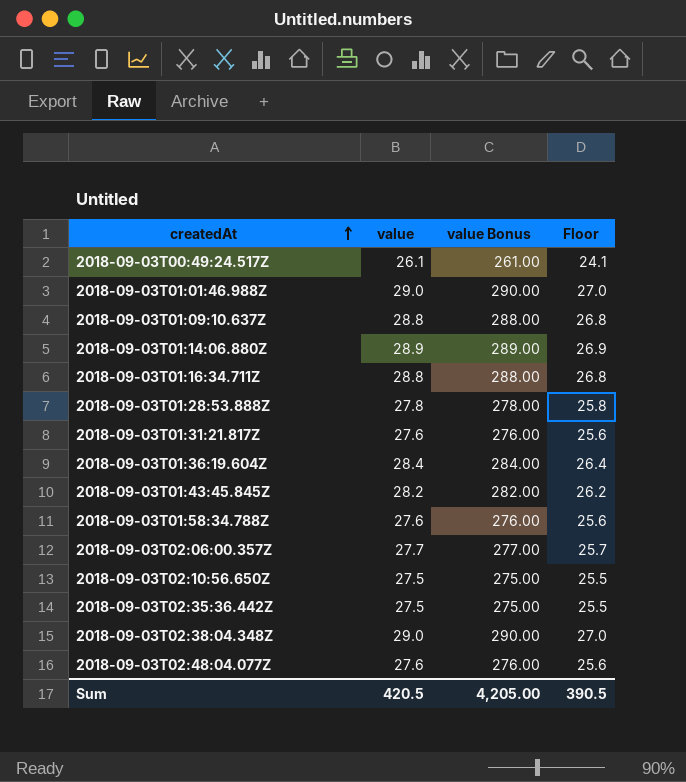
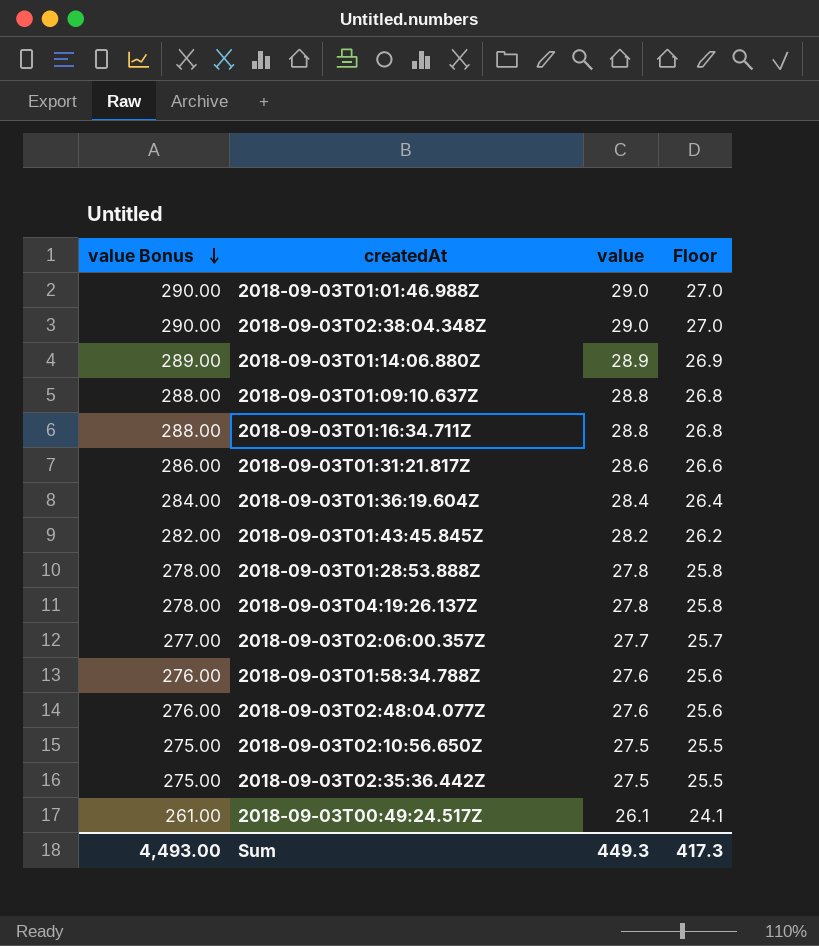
row order: createdAt ascending -> value Bonus descending
column value Bonus | position: 3 -> 1
2018-09-03T01:31:21.817Z | value Bonus: 276.00 -> 286.00
2018-09-03T01:31:21.817Z | value: 27.6 -> 28.6
2018-09-03T01:31:21.817Z | Floor: 25.6 -> 26.6
row 2018-09-03T04:19:26.137Z: none -> 278.00 | 27.8 | 25.8
Sum | value Bonus: 4,205.00 -> 4,493.00
Sum | value: 420.5 -> 449.3
Sum | Floor: 390.5 -> 417.3

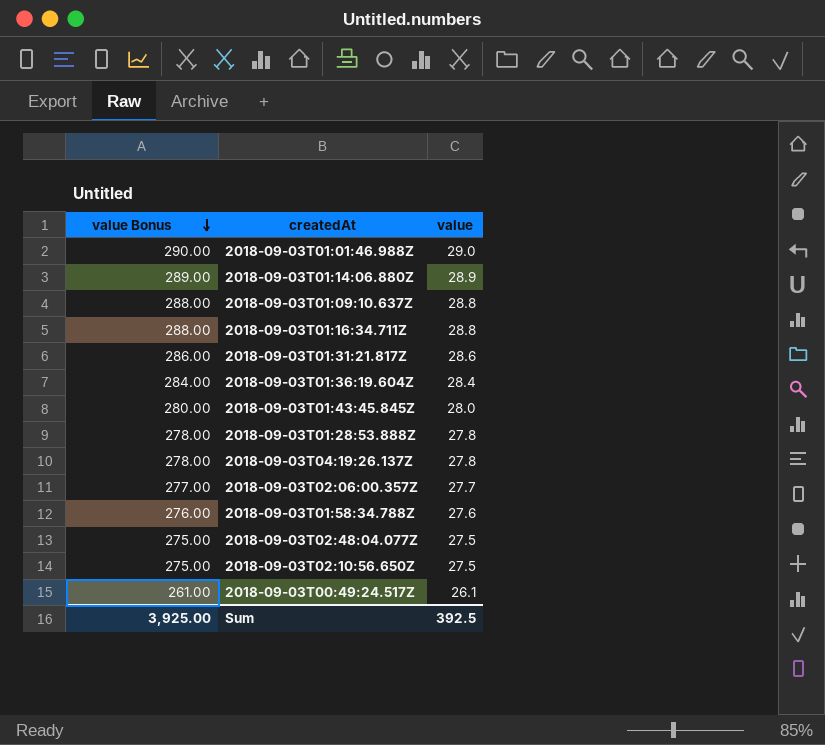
column Floor | formula: [value] - 2 -> none
row 2018-09-03T02:38:04.348Z: 290.00 | 29.0 | 27.0 -> none
row 2018-09-03T02:35:36.442Z: 275.00 | 27.5 | 25.5 -> none
2018-09-03T01:43:45.845Z | value Bonus: 282.00 -> 280.00
2018-09-03T01:43:45.845Z | value: 28.2 -> 28.0
2018-09-03T02:48:04.077Z | value Bonus: 276.00 -> 275.00
2018-09-03T02:48:04.077Z | value: 27.6 -> 27.5
Sum | value Bonus: 4,493.00 -> 3,925.00
Sum | value: 449.3 -> 392.5

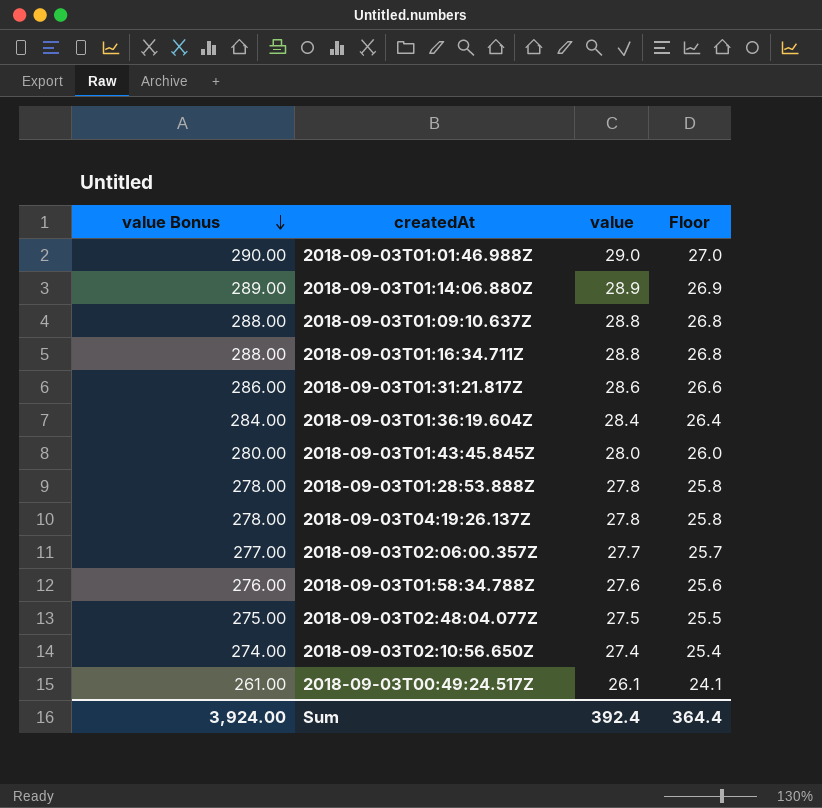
column Floor | formula: none -> [value] - 2
2018-09-03T02:10:56.650Z | value Bonus: 275.00 -> 274.00
2018-09-03T02:10:56.650Z | value: 27.5 -> 27.4
Sum | value Bonus: 3,925.00 -> 3,924.00
Sum | value: 392.5 -> 392.4

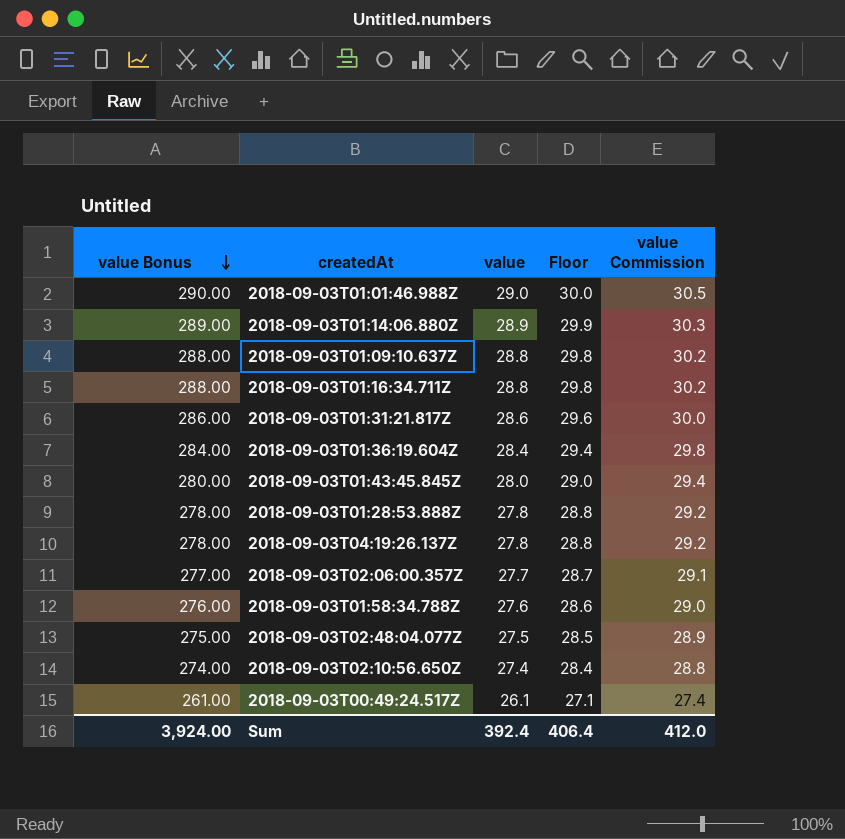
column Floor | formula: [value] - 2 -> [value] + 1
column value Commission | formula: none -> [value] * 1.05
Sum | Floor: 364.4 -> 406.4

